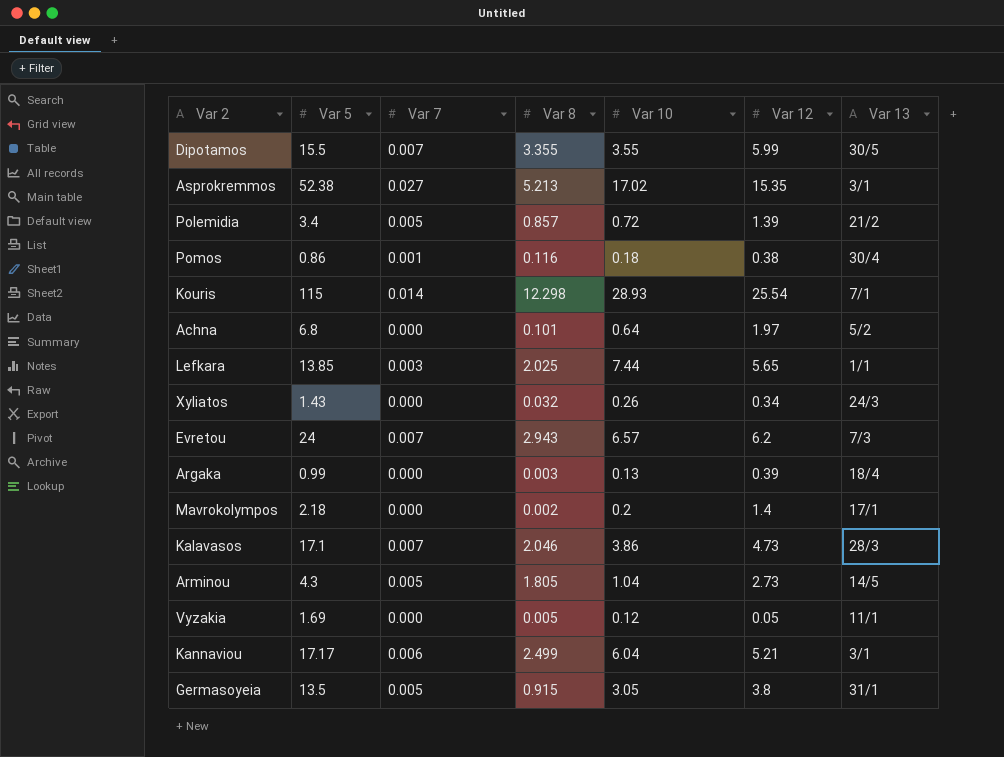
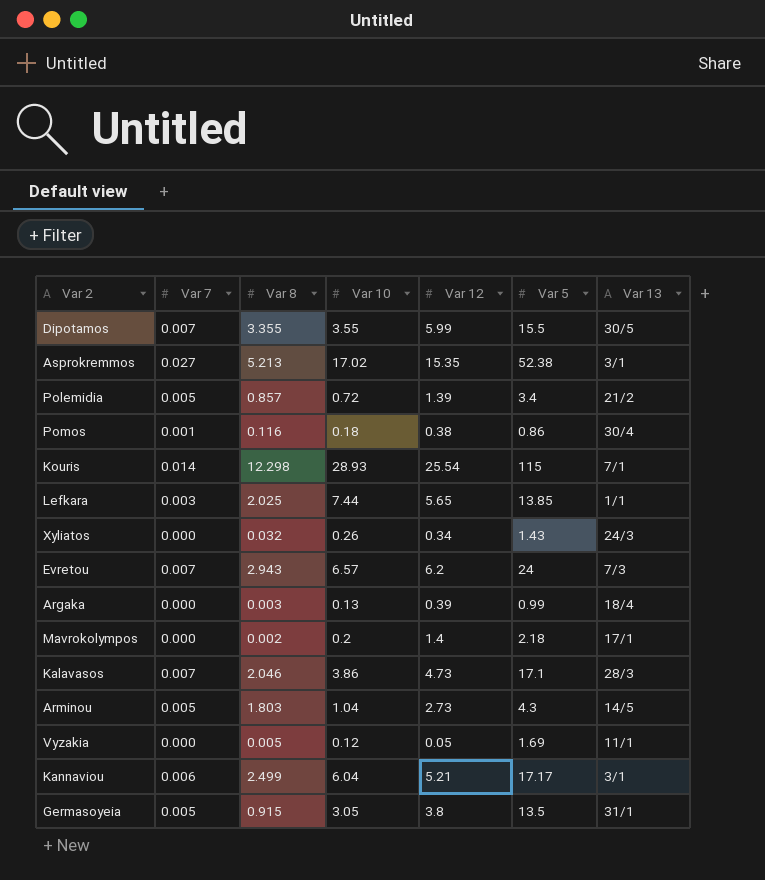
column Var 5 | position: 2 -> 6
row Achna: 6.8 | 0.000 | 0.101 | 0.64 | 1.97 | 5/2 -> none
Arminou | Var 8: 1.805 -> 1.803

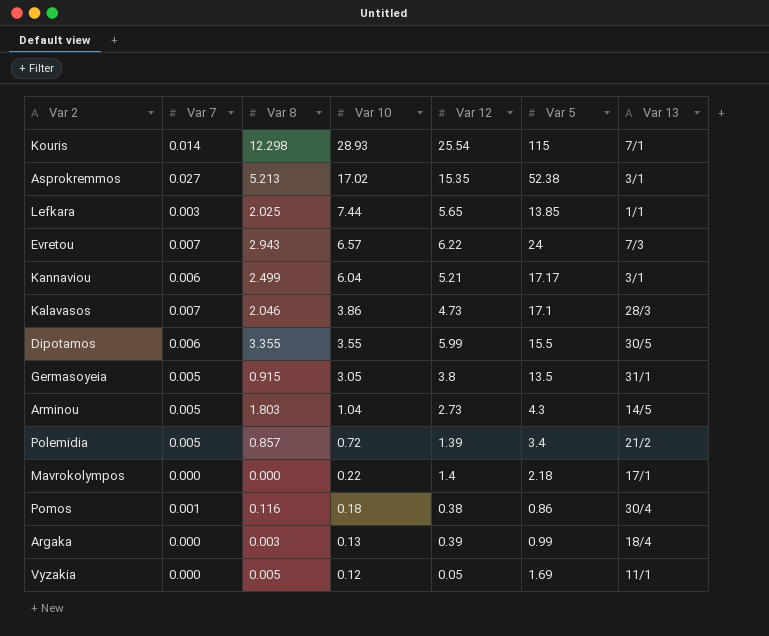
row order: none -> Var 10 descending
row Xyliatos: 0.000 | 0.032 | 0.26 | 0.34 | 1.43 | 24/3 -> none
Evretou | Var 12: 6.2 -> 6.22
Dipotamos | Var 7: 0.007 -> 0.006
Mavrokolympos | Var 8: 0.002 -> 0.000
Mavrokolympos | Var 10: 0.2 -> 0.22

